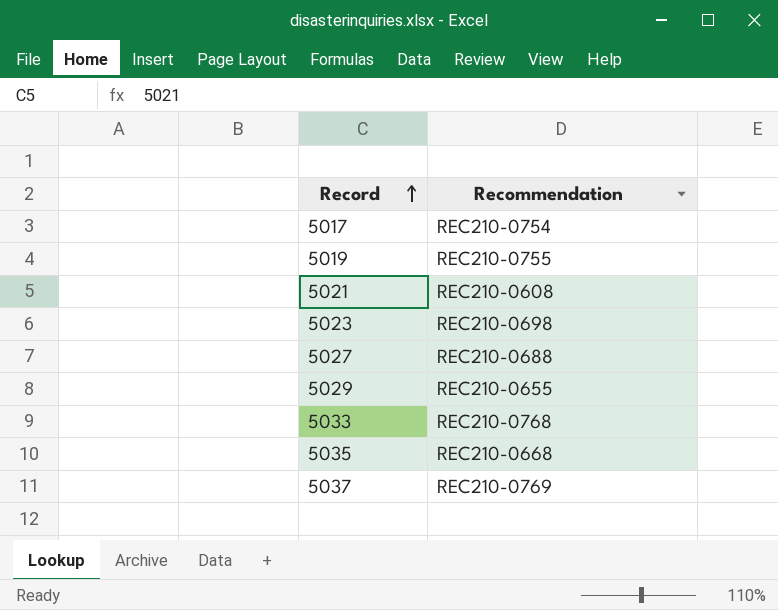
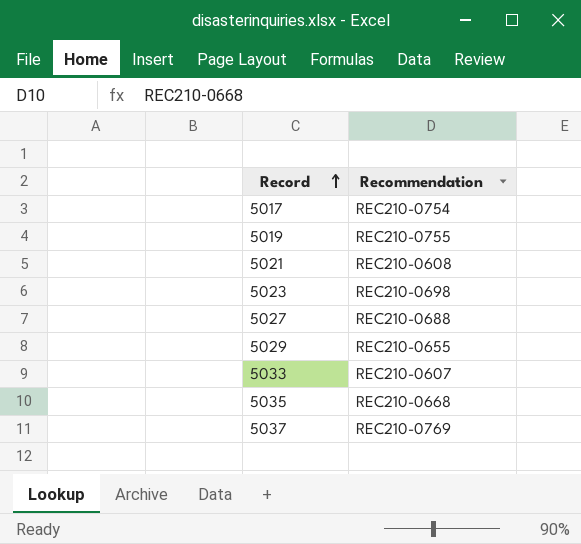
5033 | Recommendation: REC210-0768 -> REC210-0607

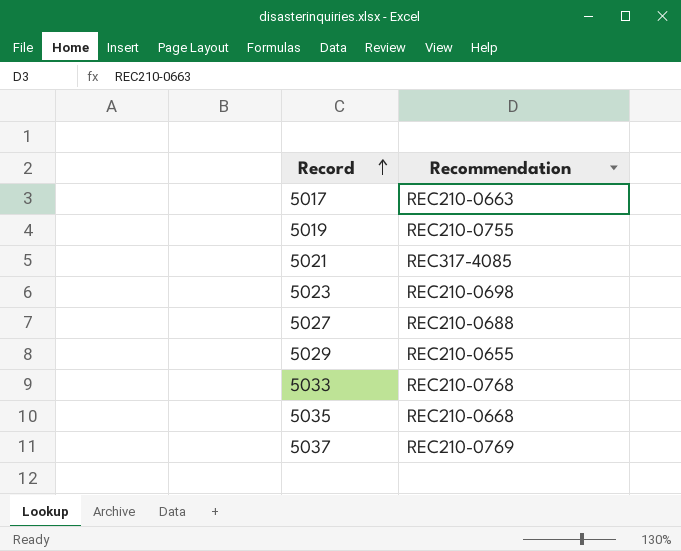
5017 | Recommendation: REC210-0754 -> REC210-0663
5021 | Recommendation: REC210-0608 -> REC317-4085
5033 | Recommendation: REC210-0607 -> REC210-0768

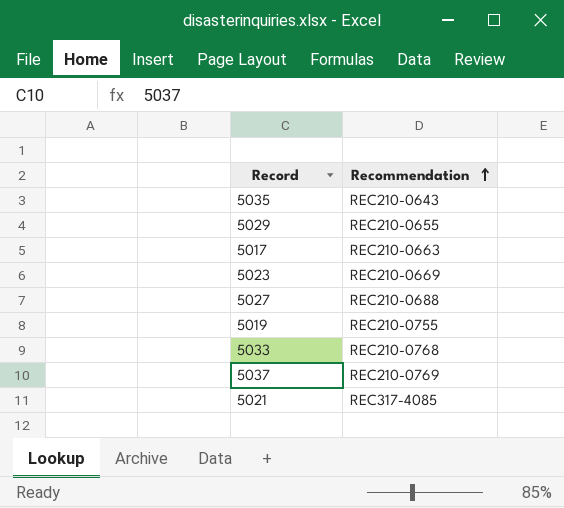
row order: Record ascending -> Recommendation ascending
5035 | Recommendation: REC210-0668 -> REC210-0643
5023 | Recommendation: REC210-0698 -> REC210-0669

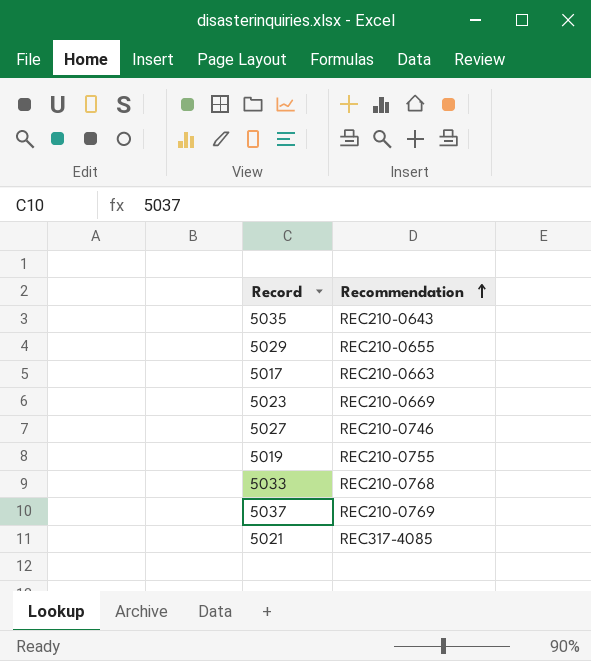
5027 | Recommendation: REC210-0688 -> REC210-0746

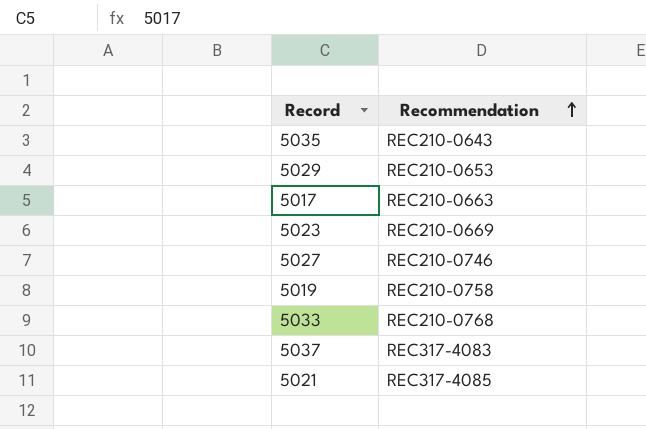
5029 | Recommendation: REC210-0655 -> REC210-0653
5019 | Recommendation: REC210-0755 -> REC210-0758
5037 | Recommendation: REC210-0769 -> REC317-4083

